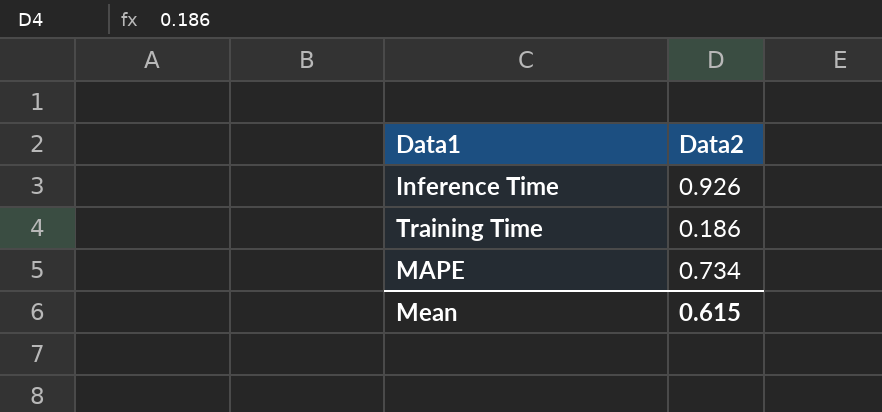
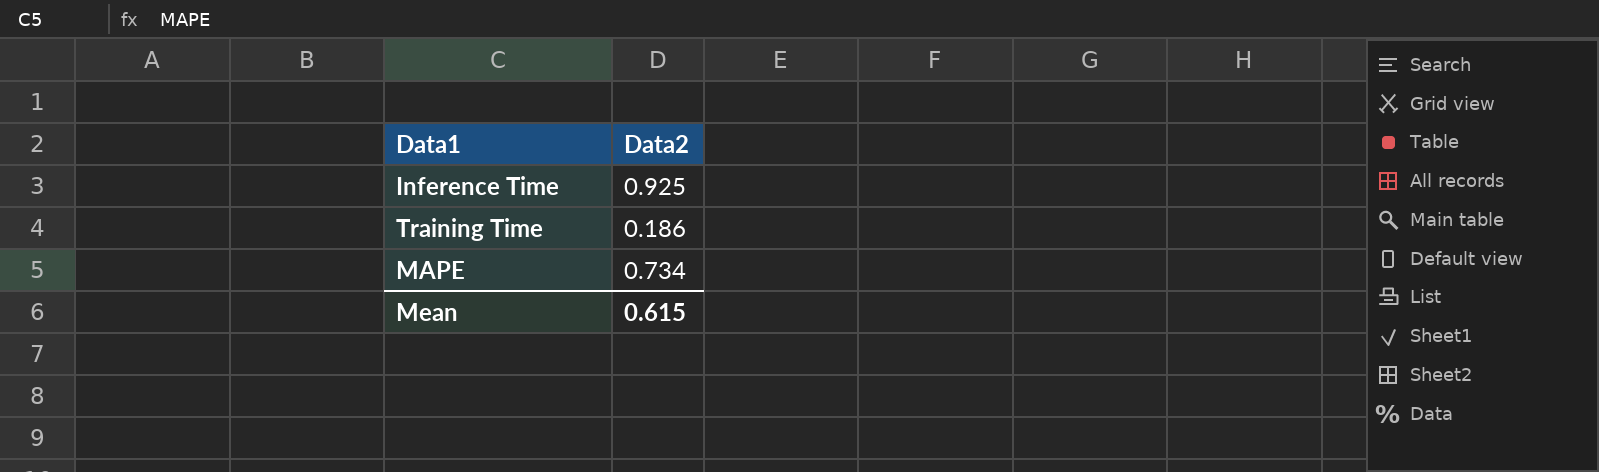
Inference Time | Data2: 0.926 -> 0.925

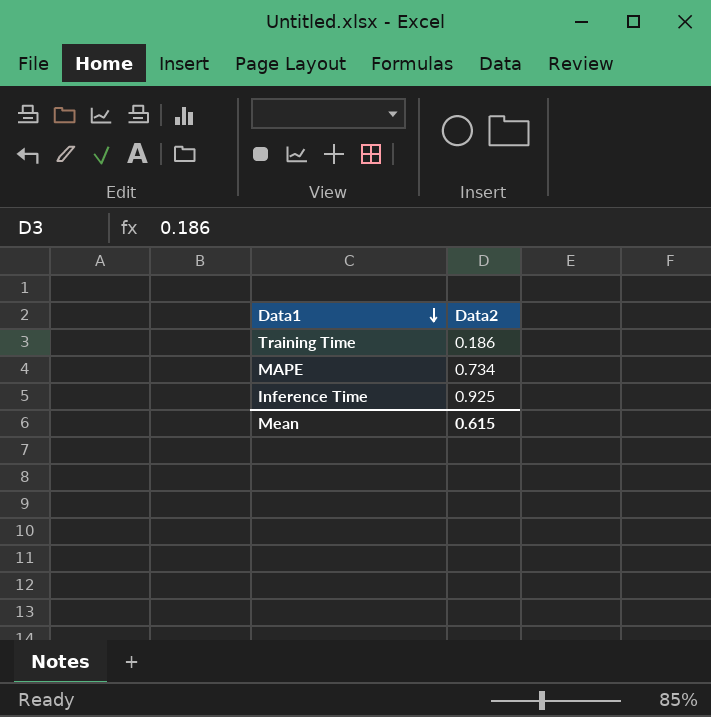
row order: none -> Data1 descending

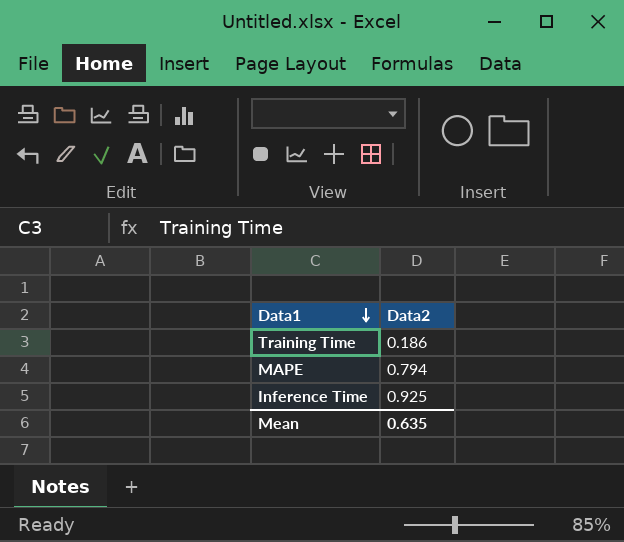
MAPE | Data2: 0.734 -> 0.794
Mean | Data2: 0.615 -> 0.635

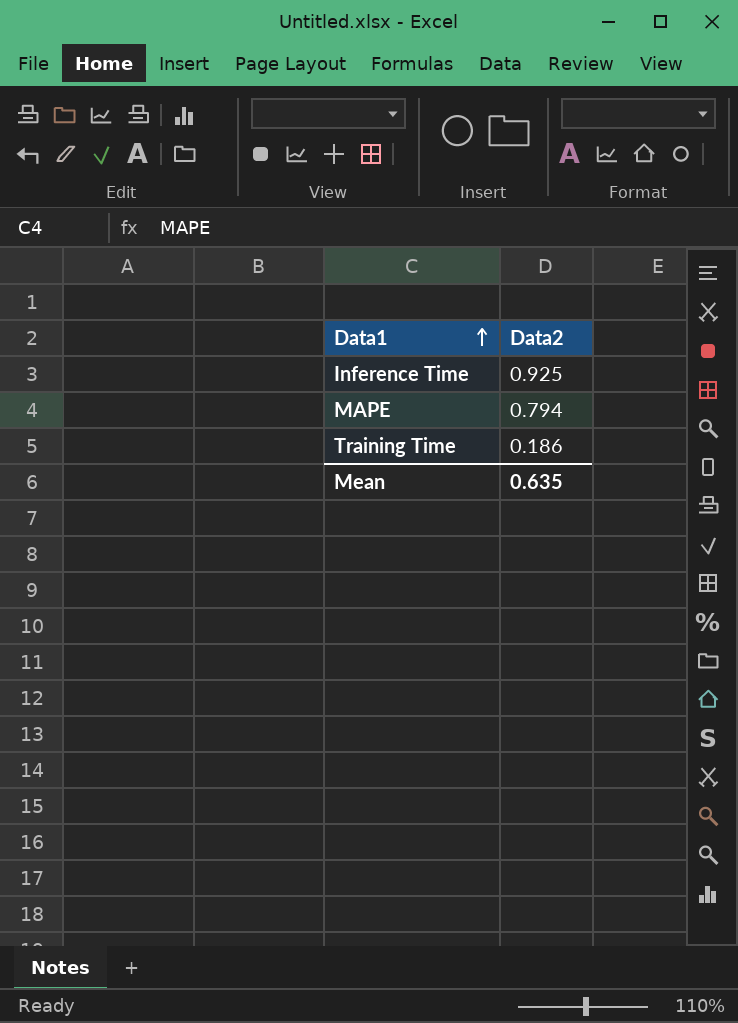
row order: Data1 descending -> Data1 ascending

